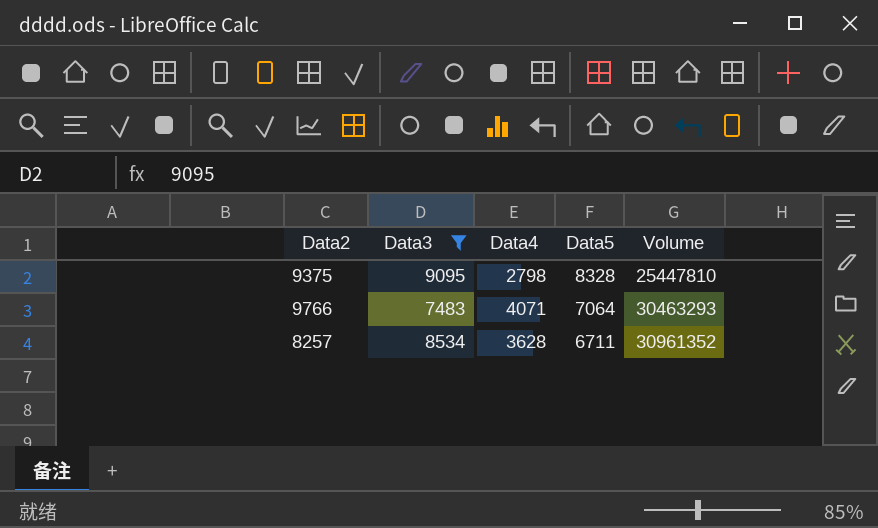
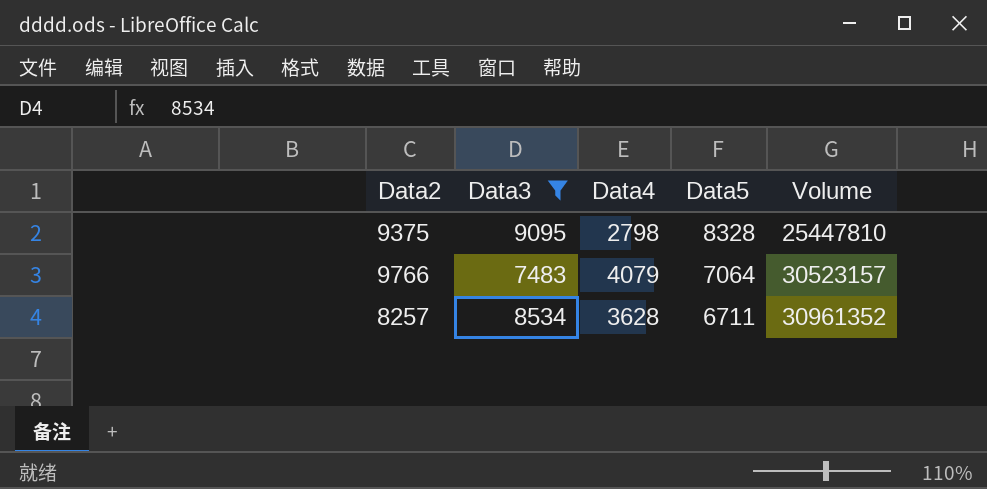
9766 | Data4: 4071 -> 4079
9766 | Volume: 30463293 -> 30523157

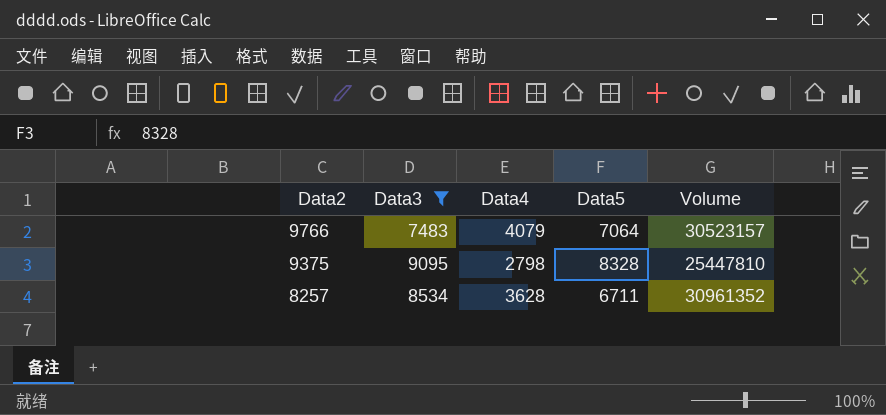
row order: Data5 descending -> Data2 descending

